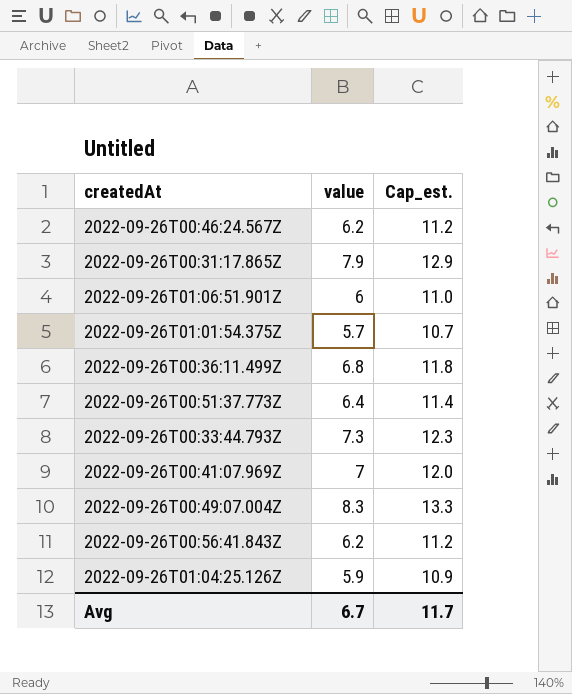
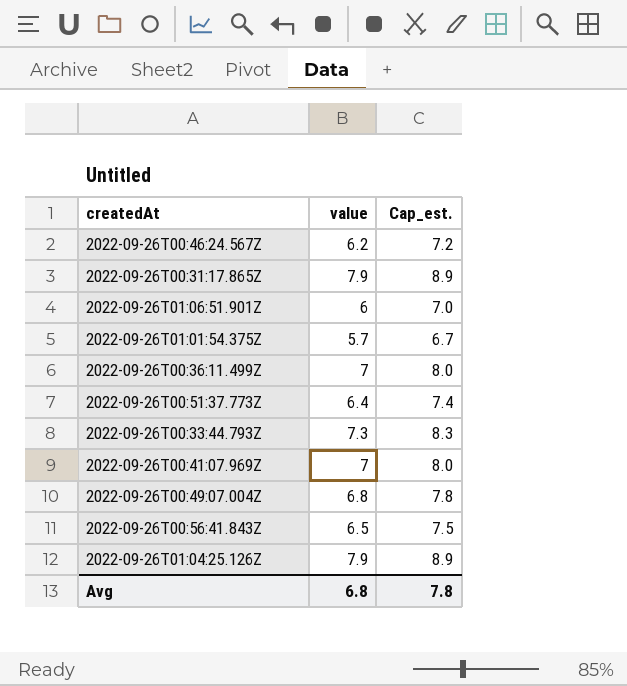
column Cap_est. | formula: [value] + 5 -> [value] + 1
2022-09-26T00:36:11.499Z | value: 6.8 -> 7
2022-09-26T00:49:07.004Z | value: 8.3 -> 6.8
2022-09-26T00:56:41.843Z | value: 6.2 -> 6.5
2022-09-26T01:04:25.126Z | value: 5.9 -> 7.9
Avg | value: 6.7 -> 6.8
Avg | Cap_est.: 11.7 -> 7.8

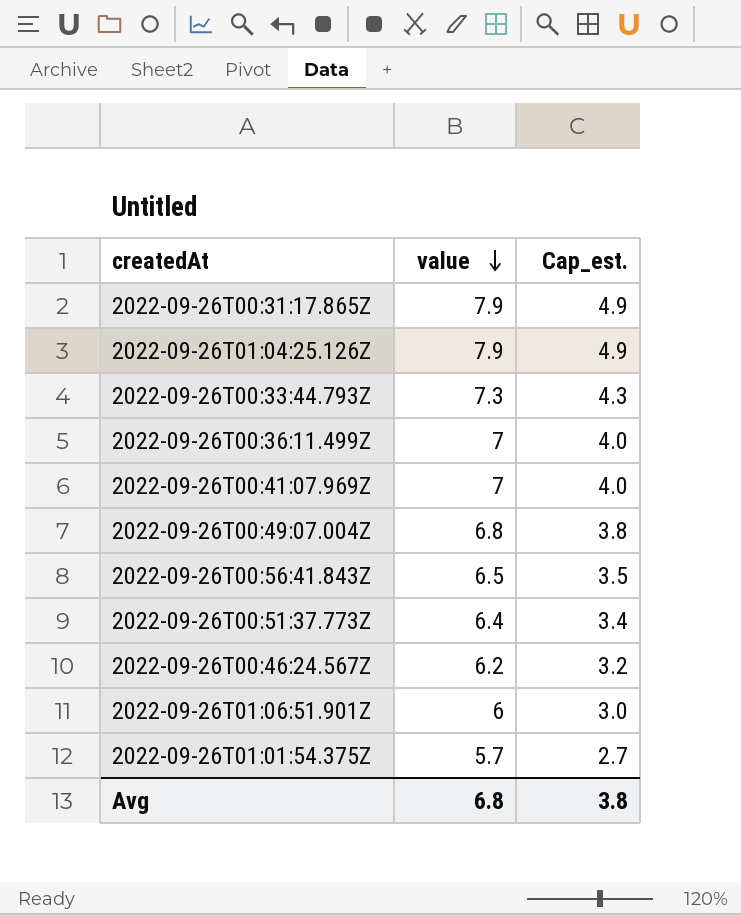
row order: none -> value descending
column Cap_est. | formula: [value] + 1 -> [value] - 3
Avg | Cap_est.: 7.8 -> 3.8

